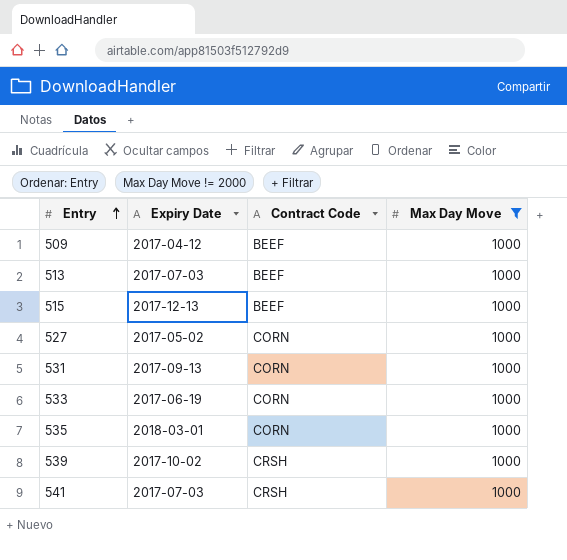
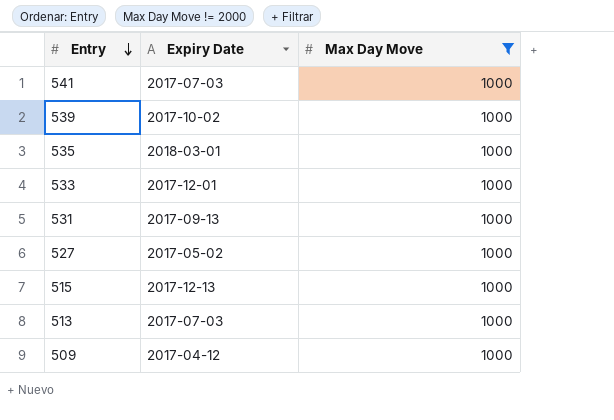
row order: Entry ascending -> Entry descending
column Contract Code | position: 3 -> none
533 | Expiry Date: 2017-06-19 -> 2017-12-01

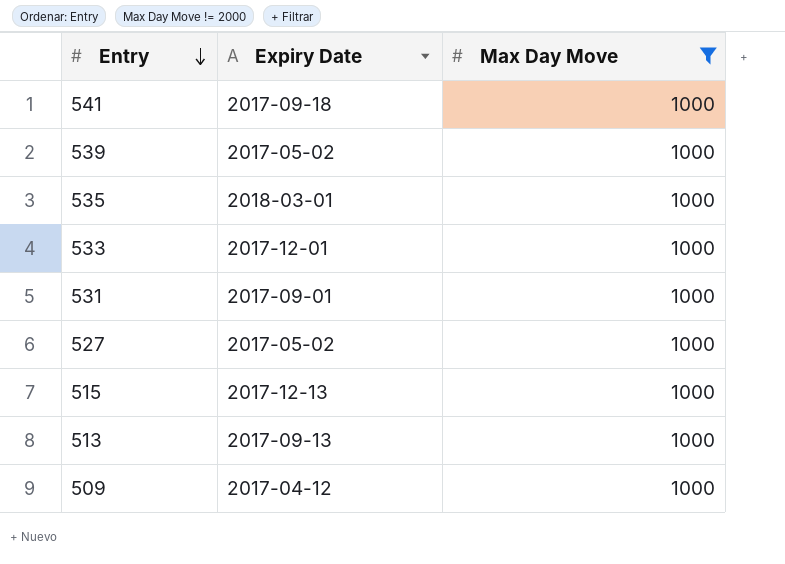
541 | Expiry Date: 2017-07-03 -> 2017-09-18
539 | Expiry Date: 2017-10-02 -> 2017-05-02
531 | Expiry Date: 2017-09-13 -> 2017-09-01
513 | Expiry Date: 2017-07-03 -> 2017-09-13

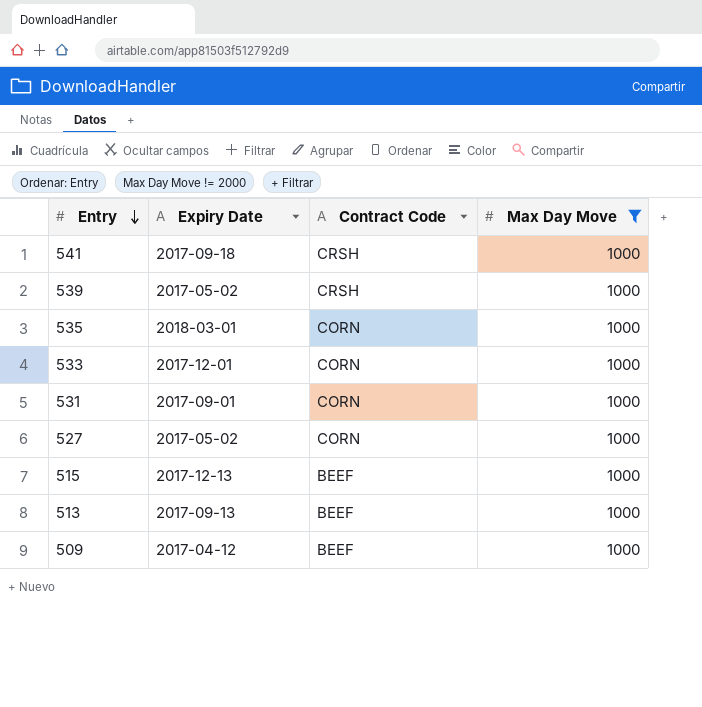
column Contract Code | position: none -> 3

